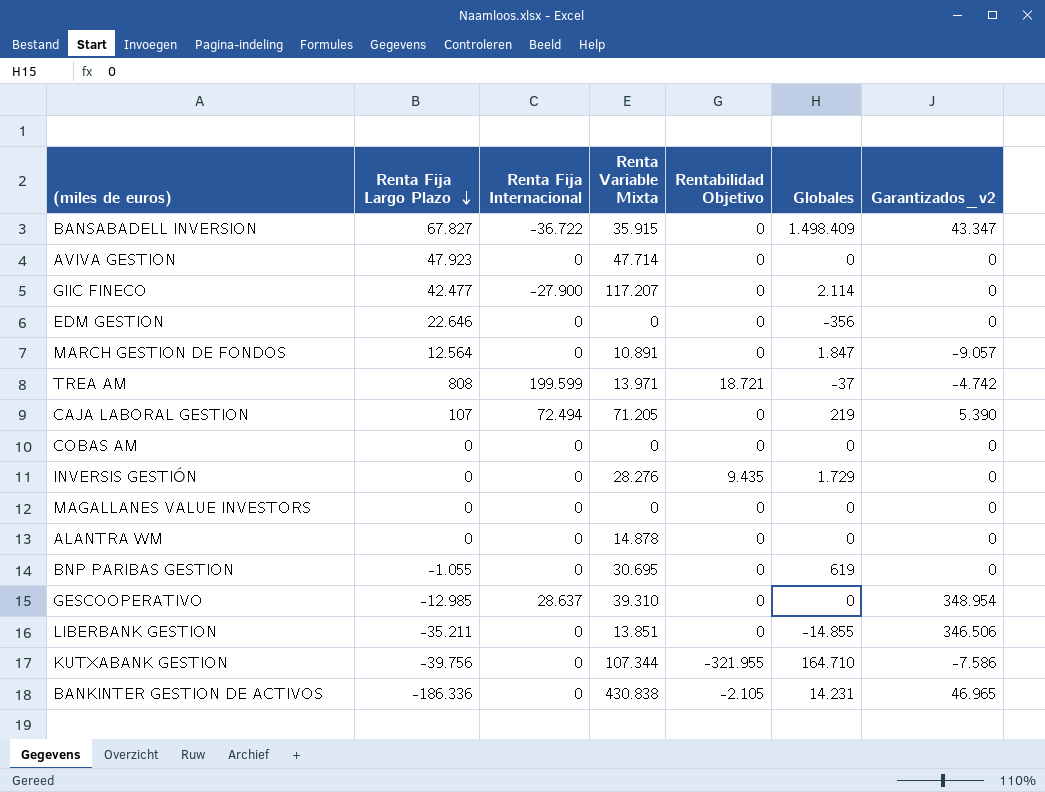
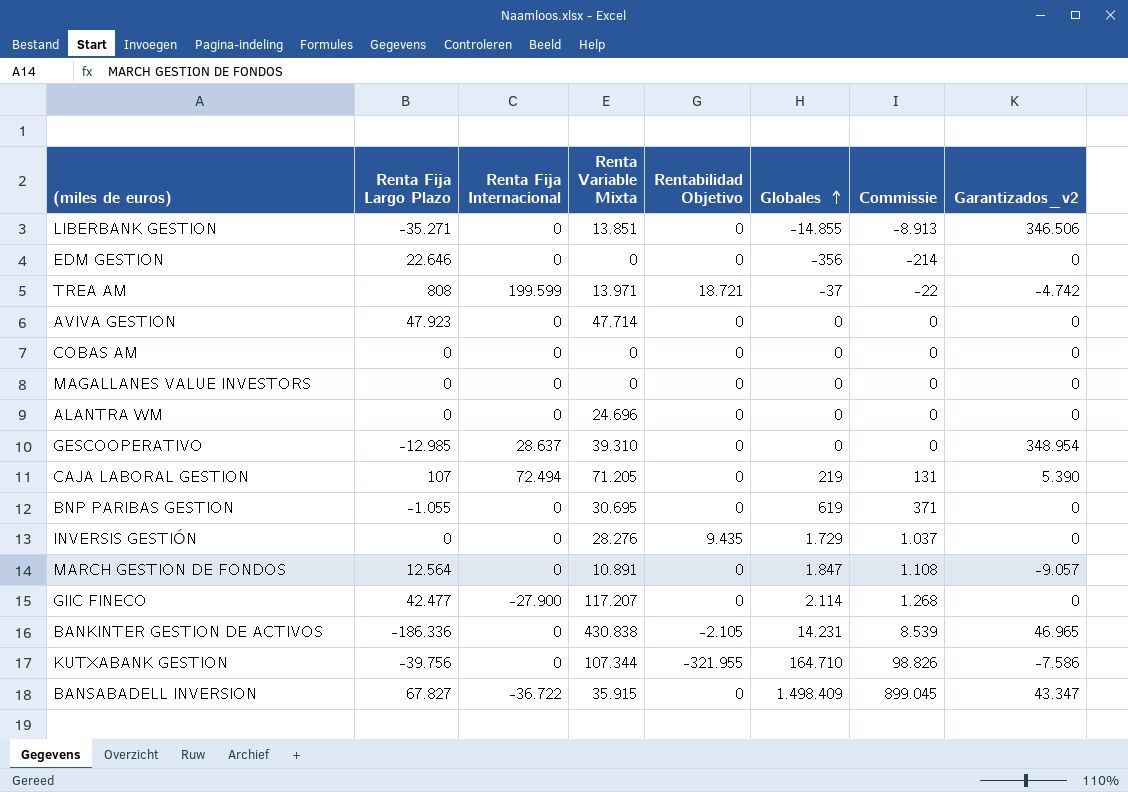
row order: Renta Fija Largo Plazo descending -> Globales ascending
column Commissie | formula: none -> [Globales] * 0,6
LIBERBANK GESTION | Renta Fija Largo Plazo: -35.211 -> -35.271
ALANTRA WM | Renta Variable Mixta: 14.878 -> 24.696

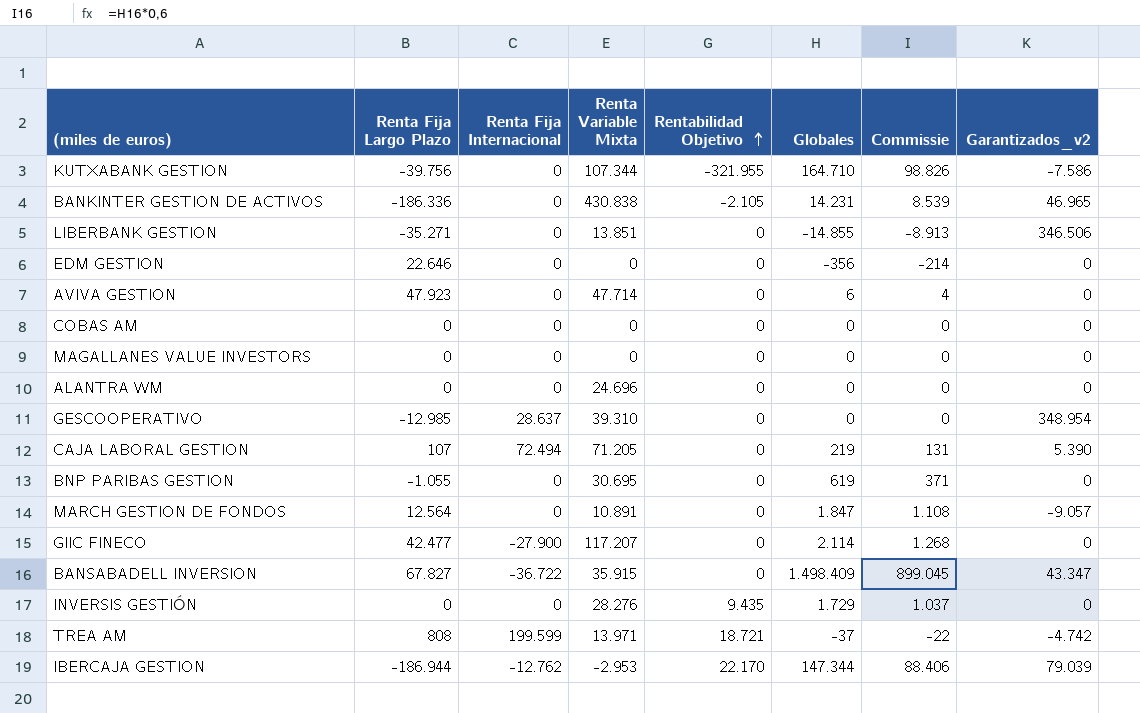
row order: Globales ascending -> Rentabilidad Objetivo ascending
AVIVA GESTION | Globales: 0 -> 6
AVIVA GESTION | Commissie: 0 -> 4
row IBERCAJA GESTION: none -> -186.944 | -12.762 | -2.953 | 22.170 | 147.344 | 88.406 | 79.039

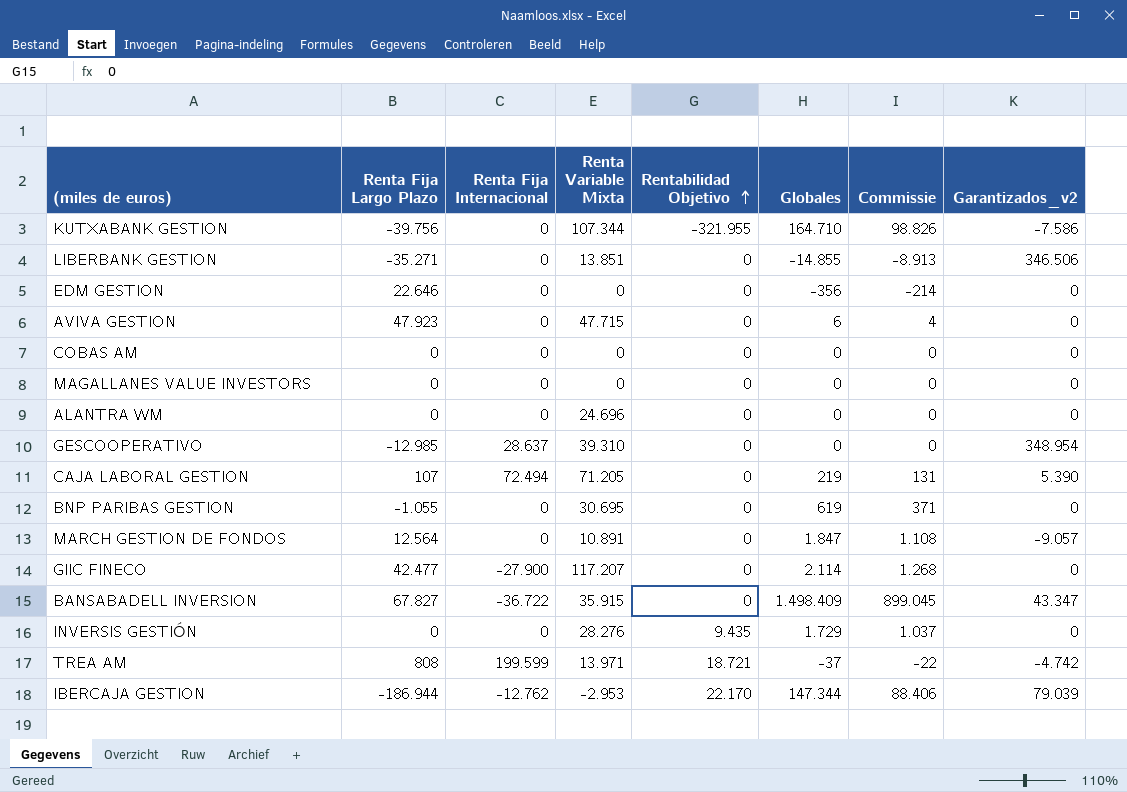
row BANKINTER GESTION DE ACTIVOS: -186.336 | 0 | 430.838 | -2.105 | 14.231 | 8.539 | 46.965 -> none
AVIVA GESTION | Renta Variable Mixta: 47.714 -> 47.715

